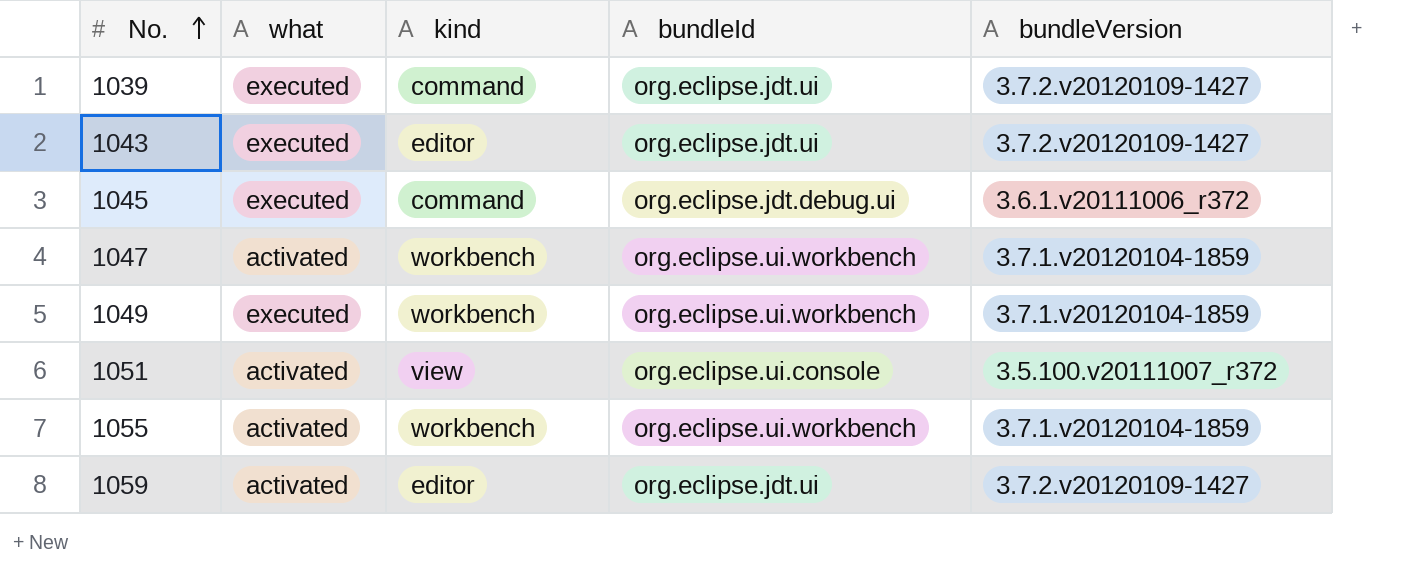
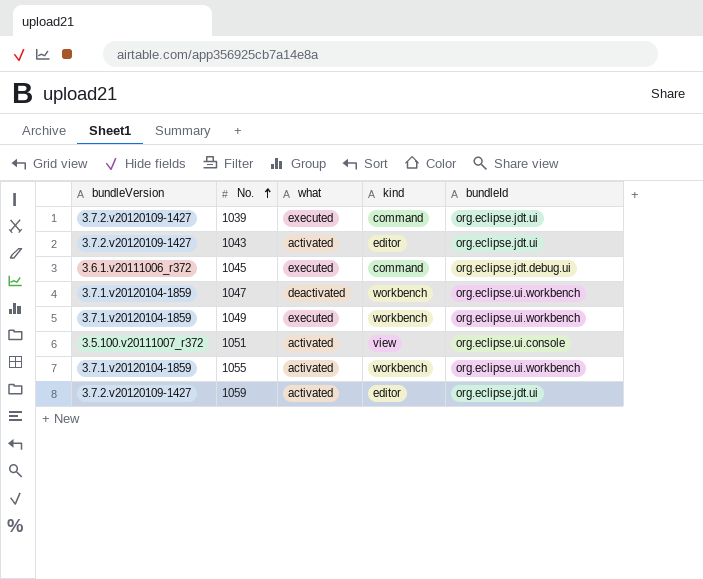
column bundleVersion | position: 5 -> 1
1043 | what: executed -> activated
1047 | what: activated -> deactivated

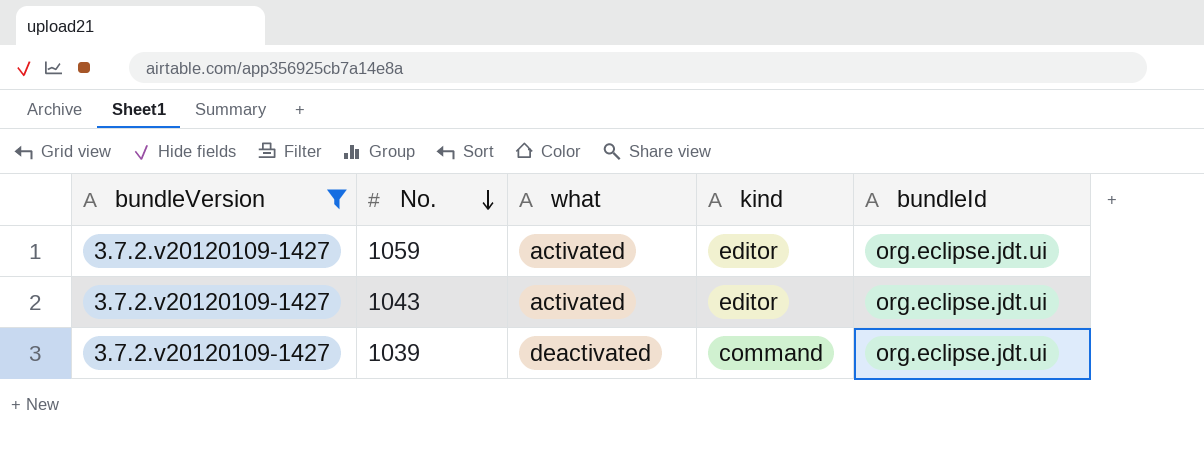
filter: none -> bundleVersion = 3.7.2.v20120109-1427
row order: No. ascending -> No. descending
1039 | what: executed -> deactivated

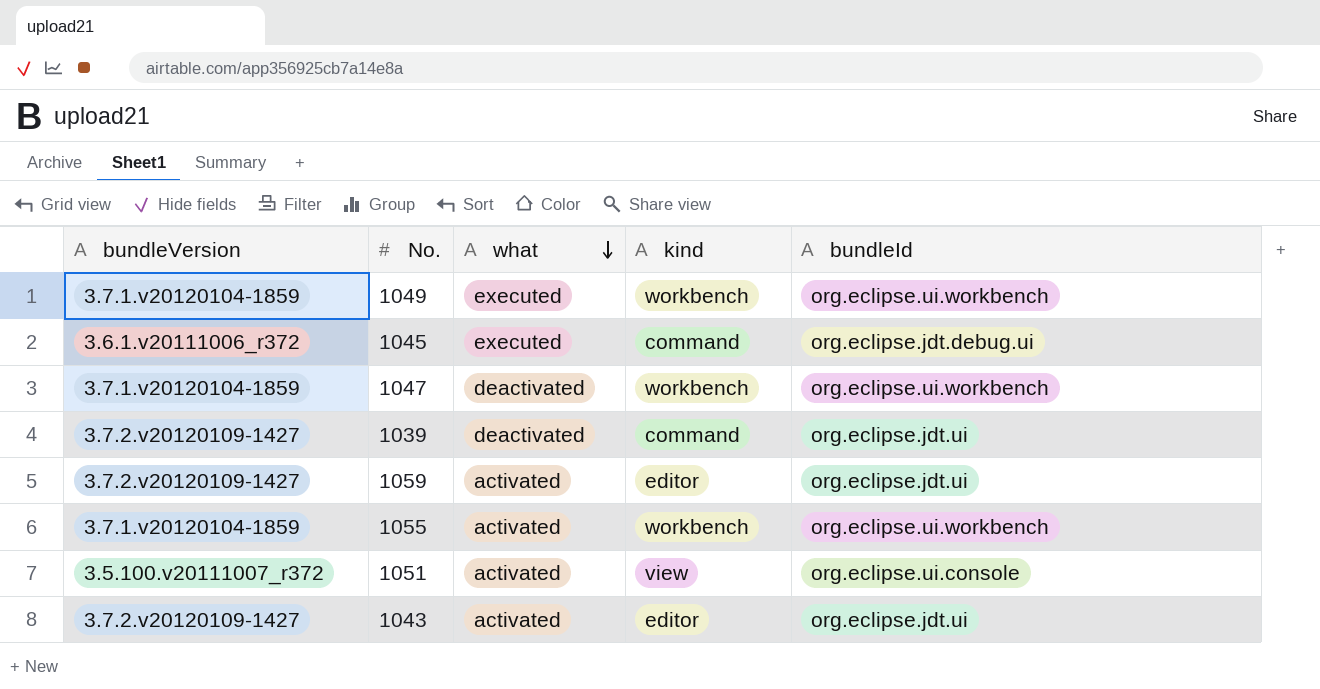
filter: bundleVersion = 3.7.2.v20120109-1427 -> none
row order: No. descending -> what descending

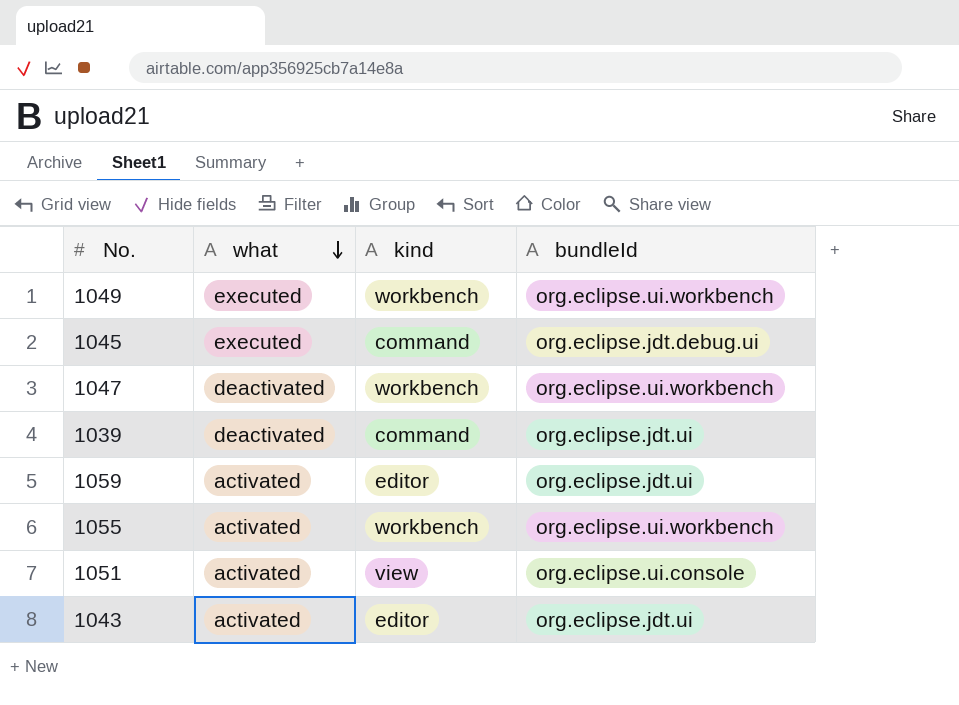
column bundleVersion | position: 1 -> none

